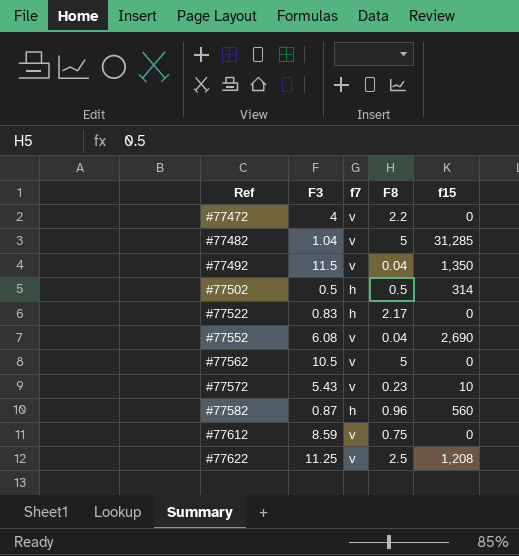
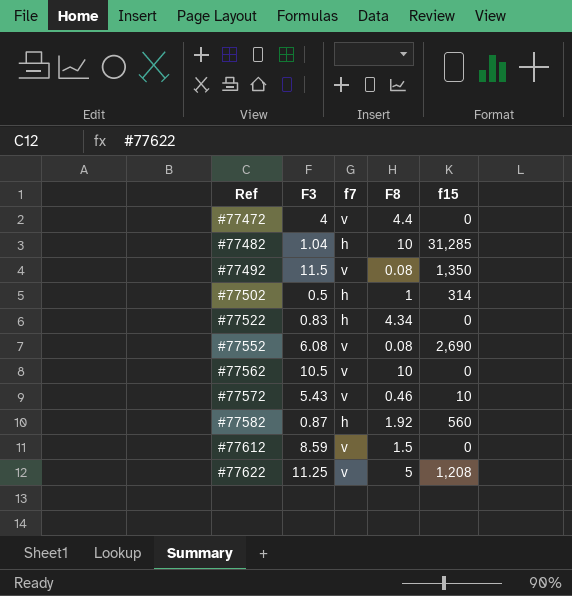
#77472 | F8: 2.2 -> 4.4
#77482 | f7: v -> h
#77482 | F8: 5 -> 10
#77492 | F8: 0.04 -> 0.08
#77502 | F8: 0.5 -> 1
#77522 | F8: 2.17 -> 4.34
#77552 | F8: 0.04 -> 0.08
#77562 | F8: 5 -> 10
#77572 | F8: 0.23 -> 0.46
#77582 | F8: 0.96 -> 1.92
#77612 | F8: 0.75 -> 1.5
#77622 | F8: 2.5 -> 5

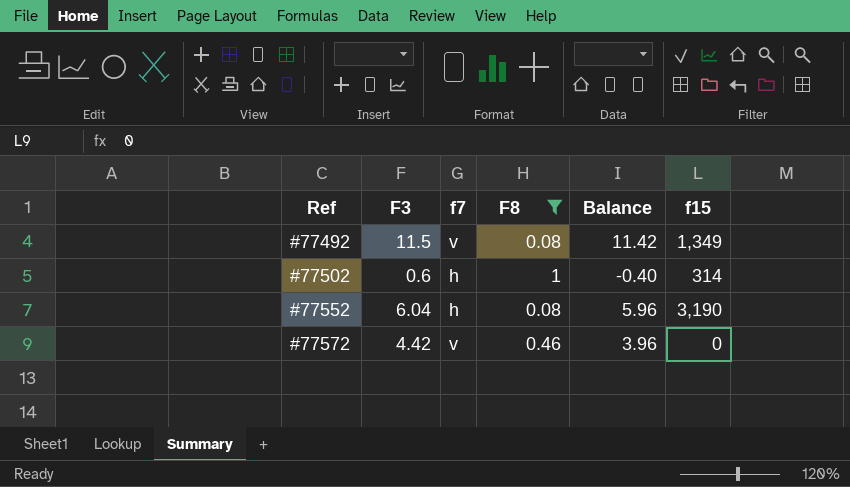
filter: none -> F8 <= 1
column Balance | formula: none -> [F3] - [F8]
#77492 | f15: 1,350 -> 1,349
#77502 | F3: 0.5 -> 0.6
#77552 | F3: 6.08 -> 6.04
#77552 | f7: v -> h
#77552 | f15: 2,690 -> 3,190
#77572 | F3: 5.43 -> 4.42
#77572 | f15: 10 -> 0

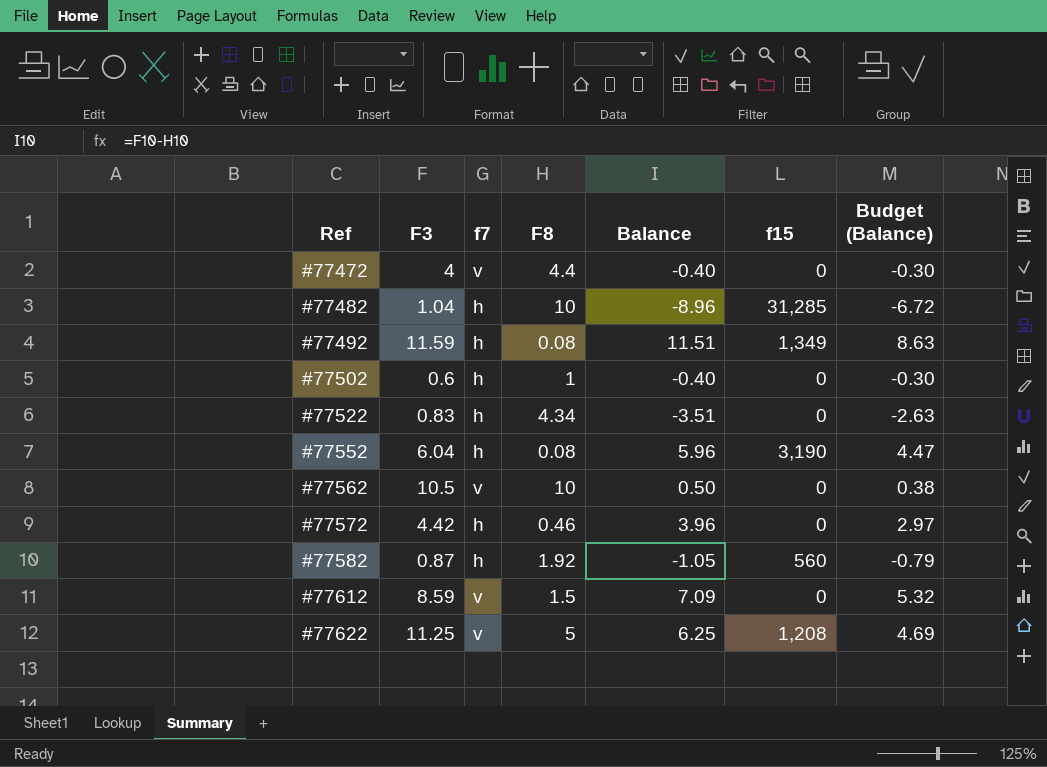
filter: F8 <= 1 -> none
column Budget (Balance) | formula: none -> [Balance] * 0.75
#77492 | F3: 11.5 -> 11.59
#77492 | f7: v -> h
#77492 | Balance: 11.42 -> 11.51
#77502 | f15: 314 -> 0
#77572 | f7: v -> h

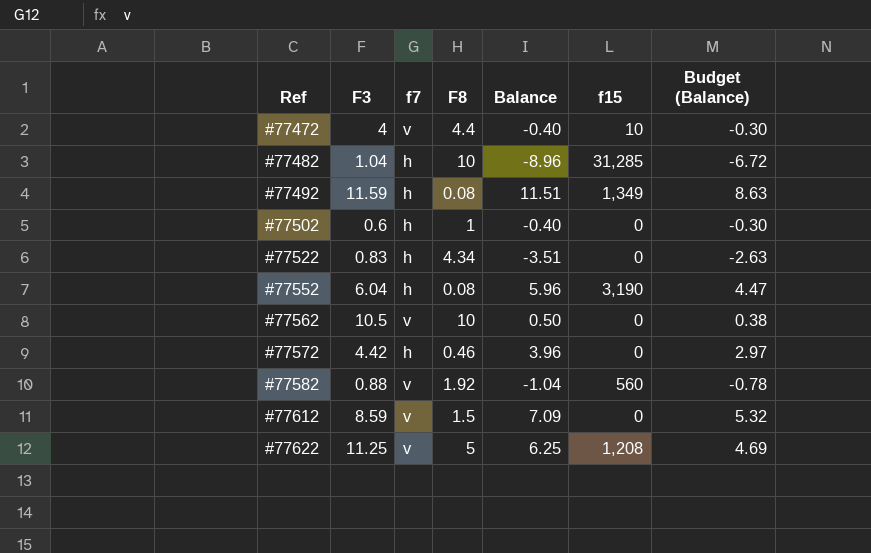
#77472 | f15: 0 -> 10
#77582 | F3: 0.87 -> 0.88
#77582 | f7: h -> v
#77582 | Balance: -1.05 -> -1.04
#77582 | Budget (Balance): -0.79 -> -0.78

